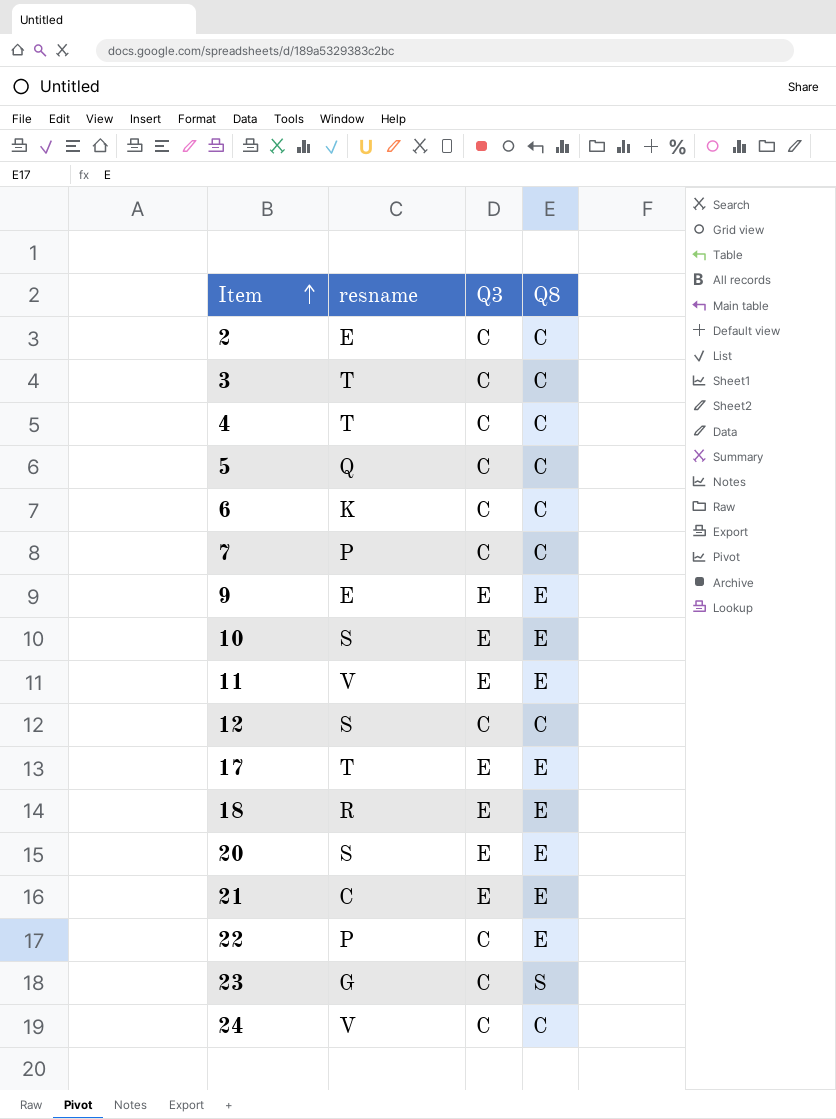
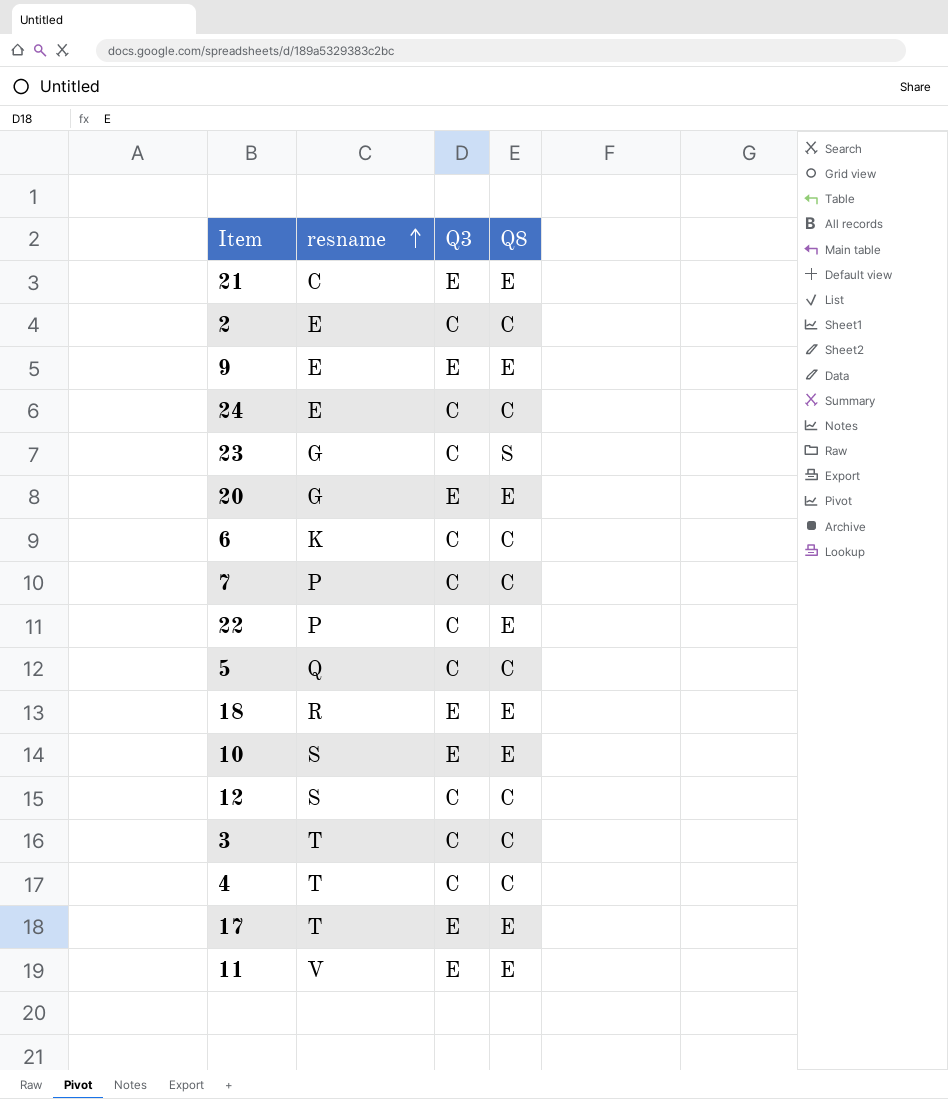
row order: Item ascending -> resname ascending
24 | resname: V -> E
20 | resname: S -> G

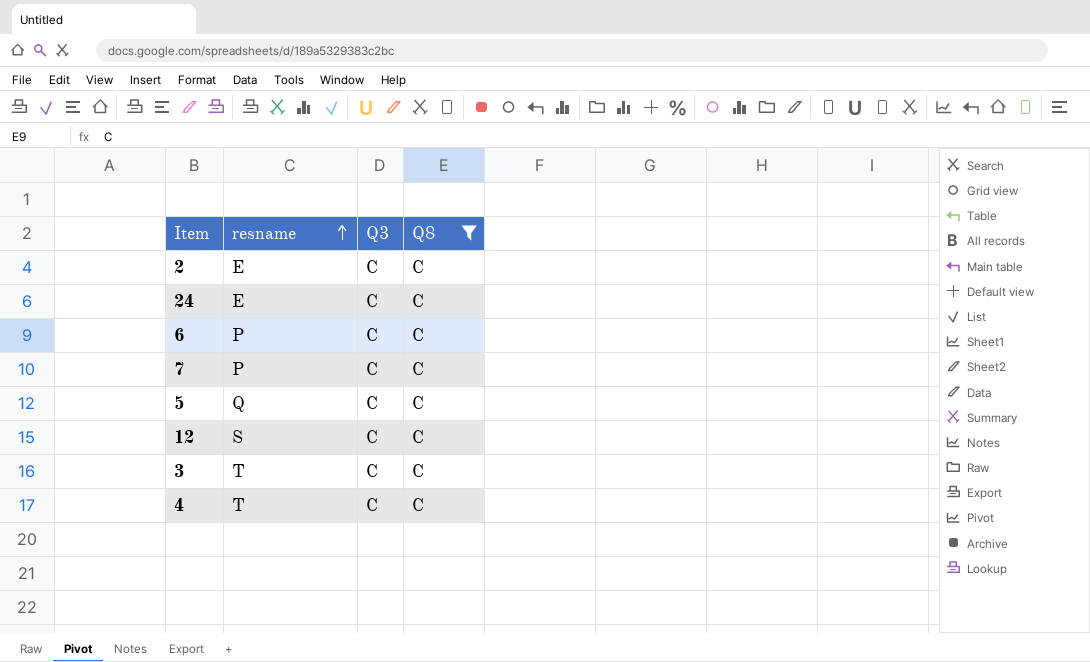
filter: none -> Q8 = C
6 | resname: K -> P

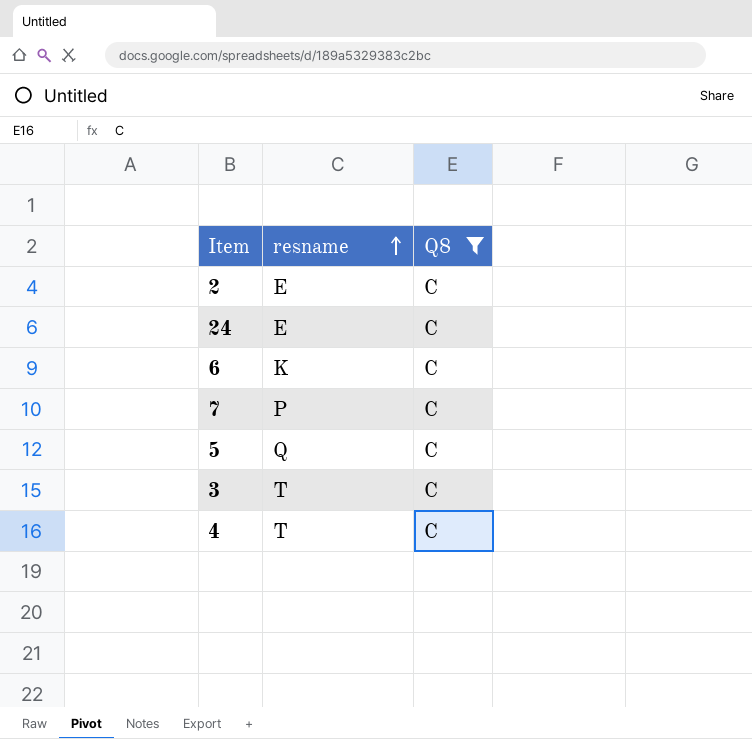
column Q3 | position: 3 -> none
row 12: S | C | C -> none
6 | resname: P -> K

